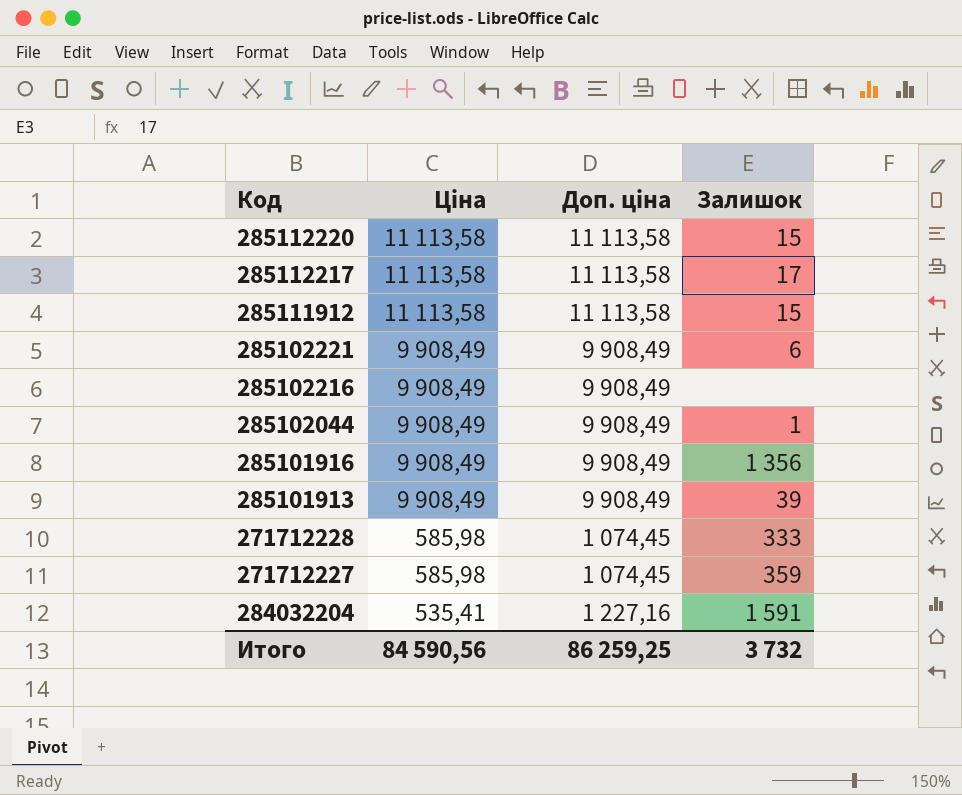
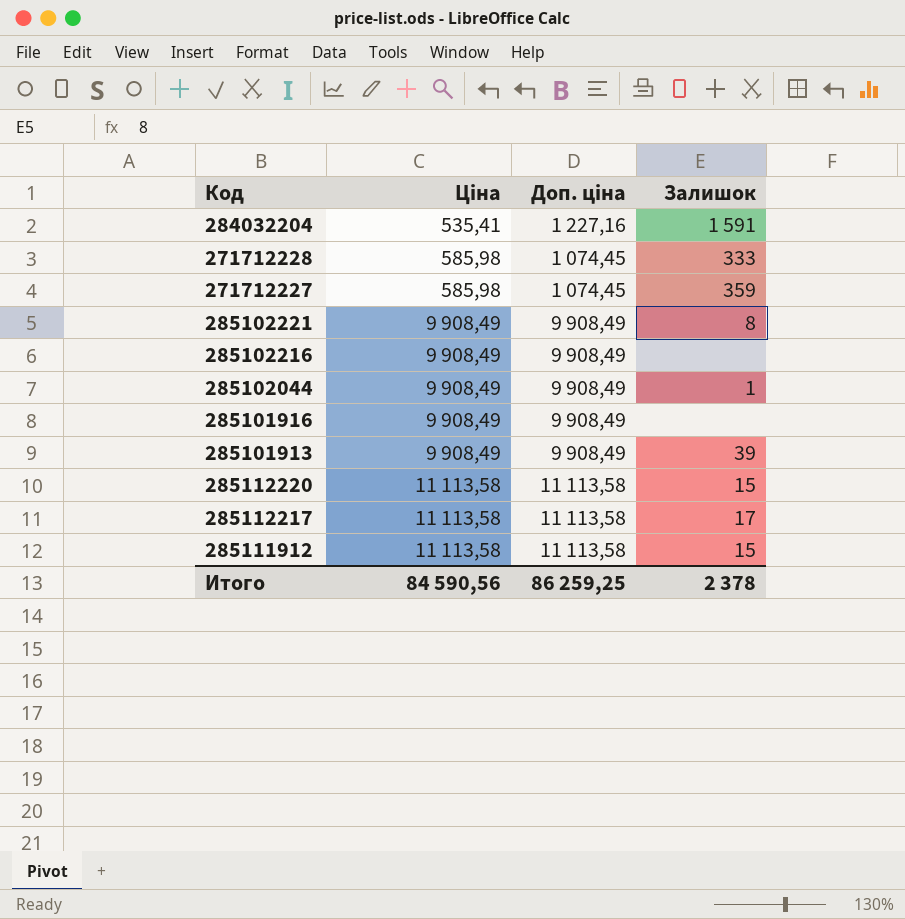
row order: Ціна descending -> Ціна ascending
285102221 | Залишок: 6 -> 8
285101916 | Залишок: 1 356 -> none
Итого | Залишок: 3 732 -> 2 378

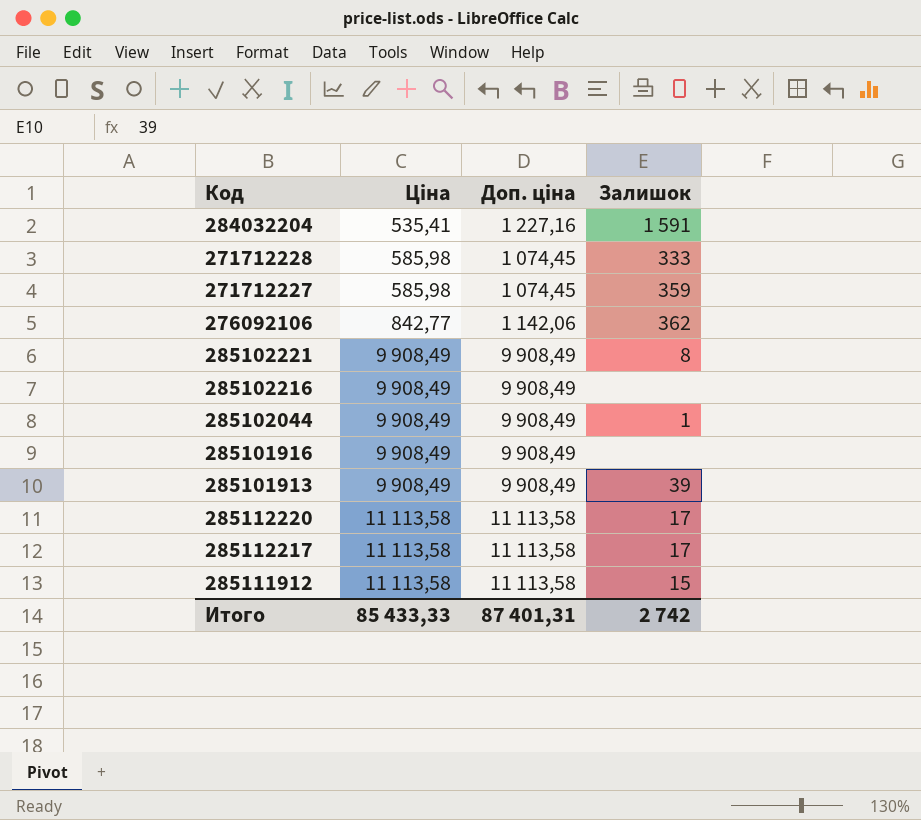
row 276092106: none -> 842,77 | 1 142,06 | 362
285112220 | Залишок: 15 -> 17
Итого | Ціна: 84 590,56 -> 85 433,33
Итого | Доп. ціна: 86 259,25 -> 87 401,31
Итого | Залишок: 2 378 -> 2 742

